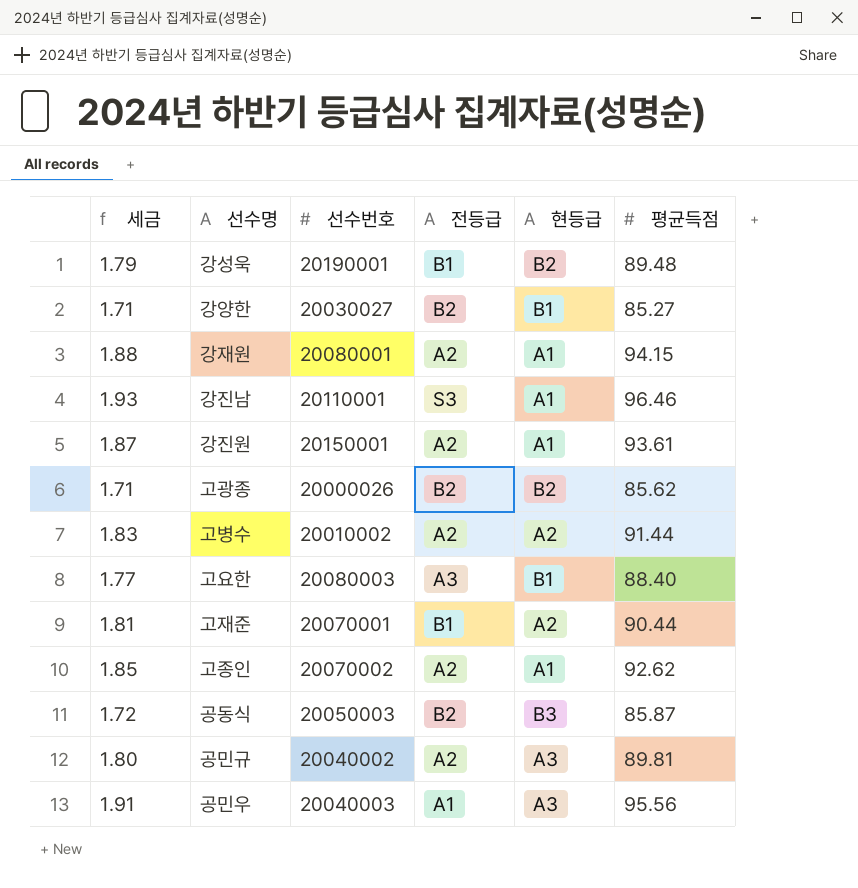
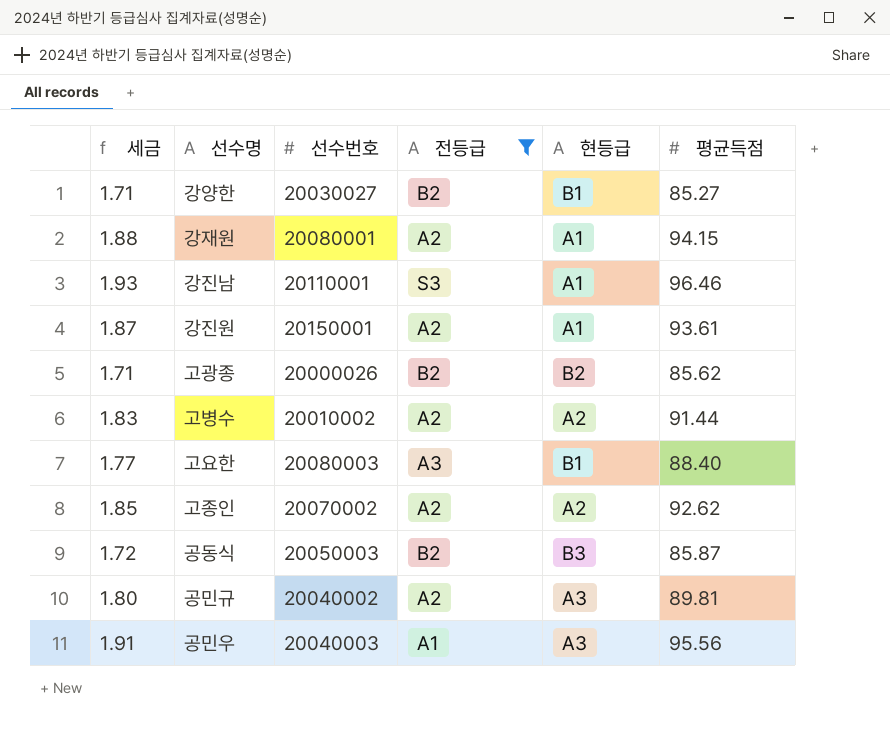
filter: none -> 전등급 != B1
고종인 | 현등급: A1 -> A2

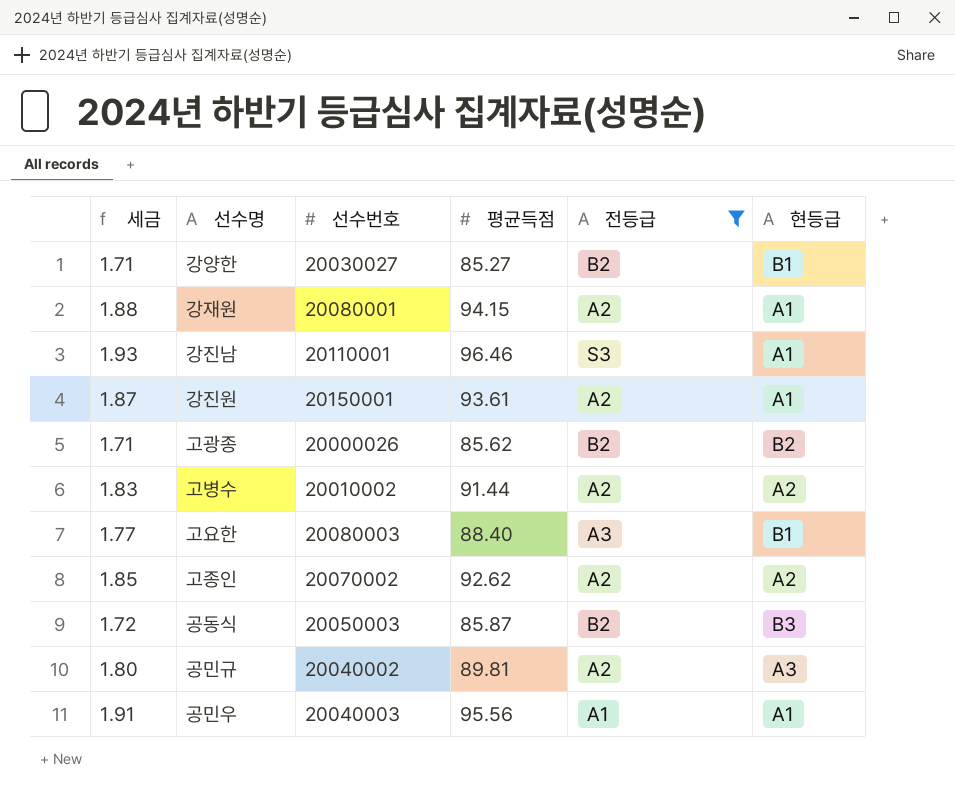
column 평균득점 | position: 6 -> 4
공민우 | 현등급: A3 -> A1

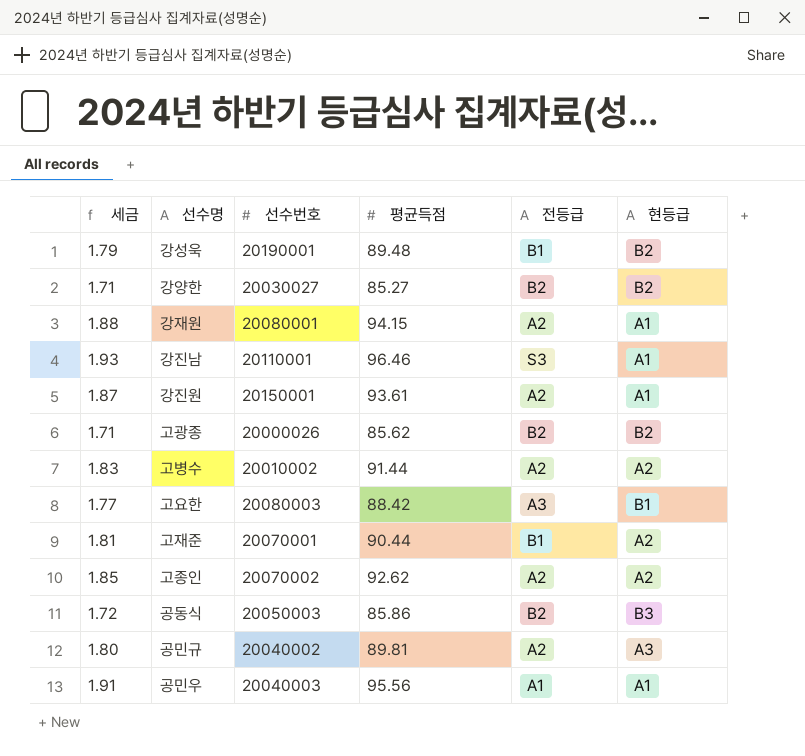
filter: 전등급 != B1 -> none
강양한 | 현등급: B1 -> B2
고요한 | 평균득점: 88.40 -> 88.42
공동식 | 평균득점: 85.87 -> 85.86

